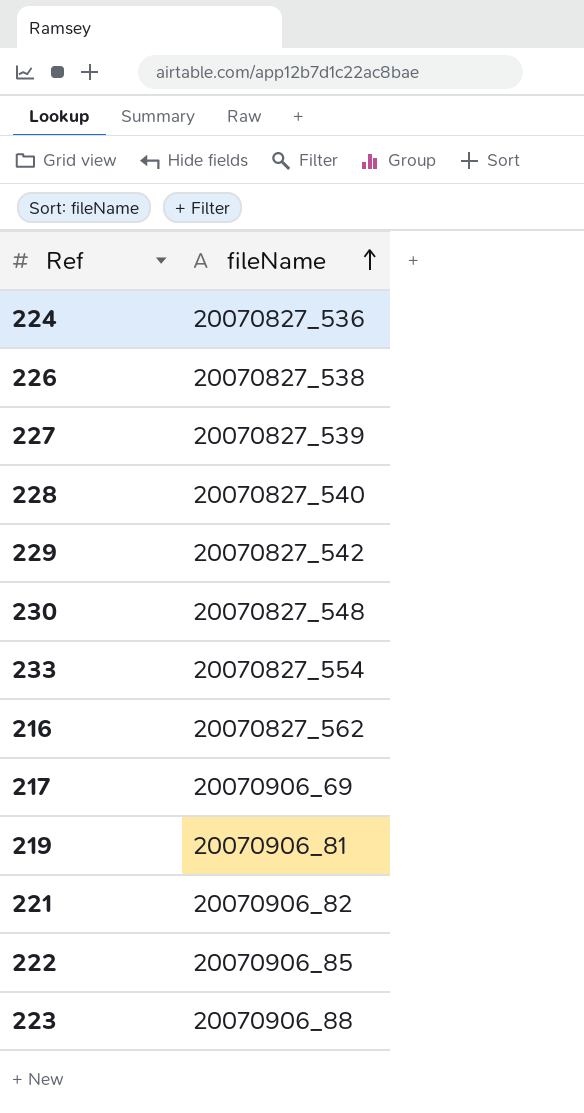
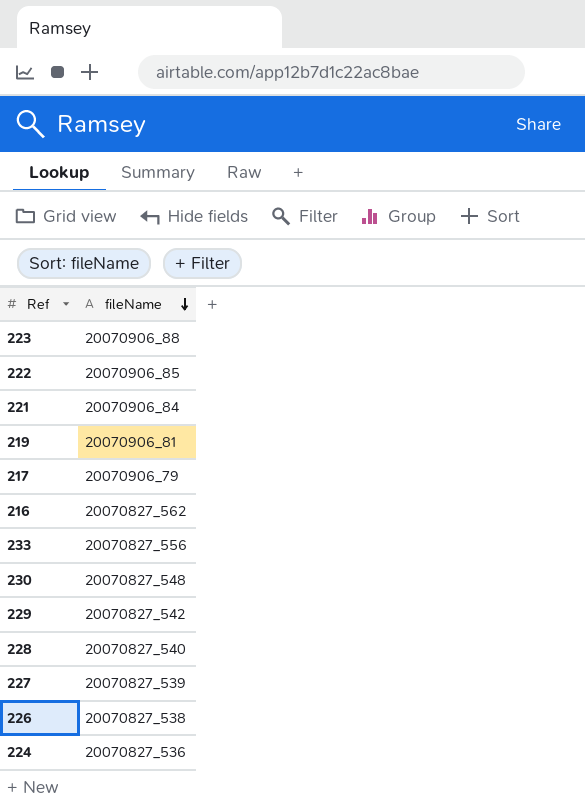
row order: fileName ascending -> fileName descending
221 | fileName: 20070906_82 -> 20070906_84
217 | fileName: 20070906_69 -> 20070906_79
233 | fileName: 20070827_554 -> 20070827_556

